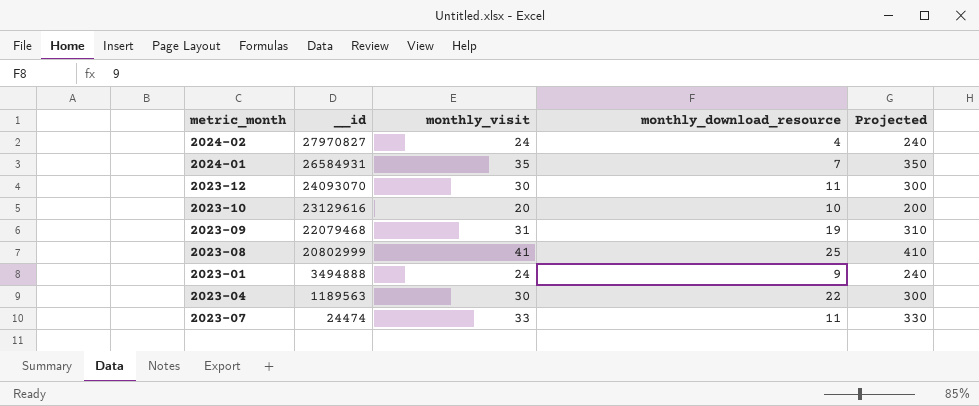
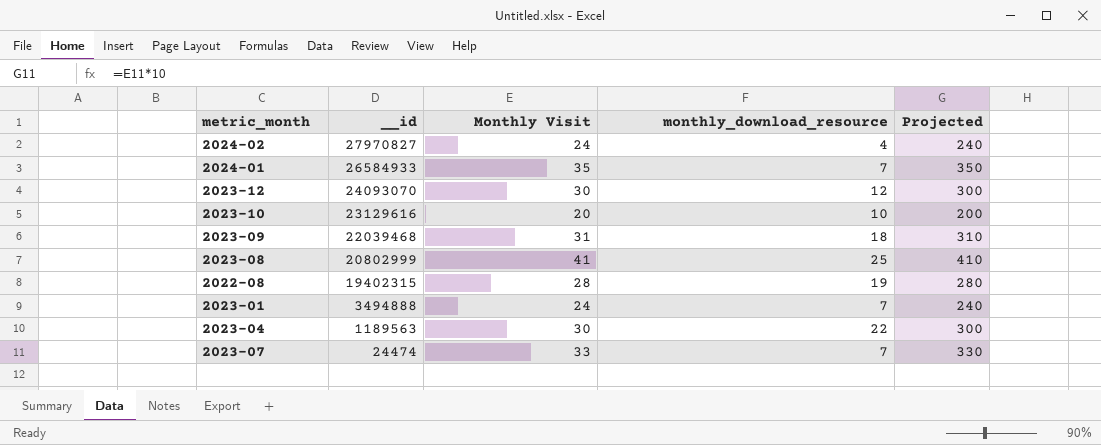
column name: monthly_visit -> Monthly Visit
2024-01 | __id: 26584931 -> 26584933
2023-12 | monthly_download_resource: 11 -> 12
2023-09 | __id: 22079468 -> 22039468
2023-09 | monthly_download_resource: 19 -> 18
row 2022-08: none -> 19402315 | 28 | 19 | 280
2023-01 | monthly_download_resource: 9 -> 7
2023-07 | monthly_download_resource: 11 -> 7

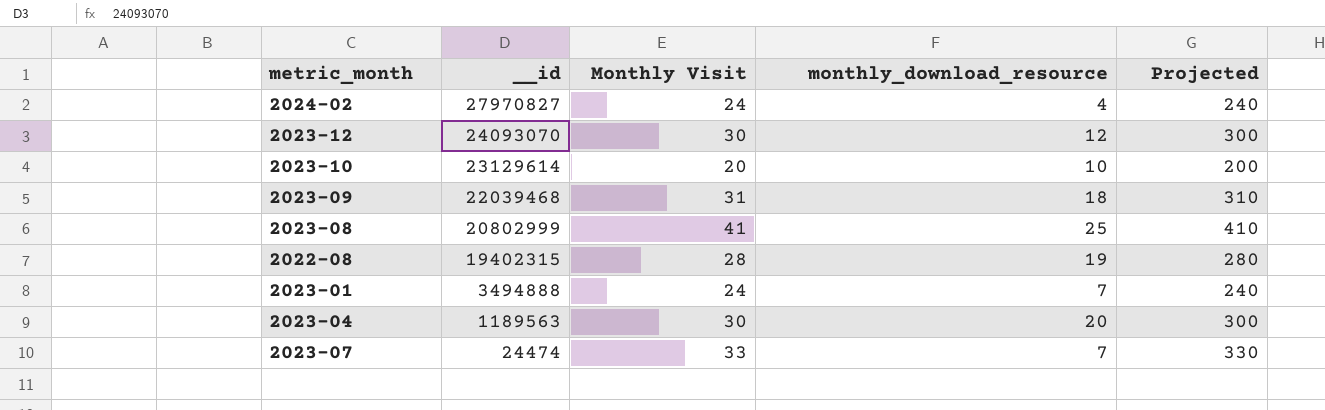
row 2024-01: 26584933 | 35 | 7 | 350 -> none
2023-10 | __id: 23129616 -> 23129614
2023-04 | monthly_download_resource: 22 -> 20

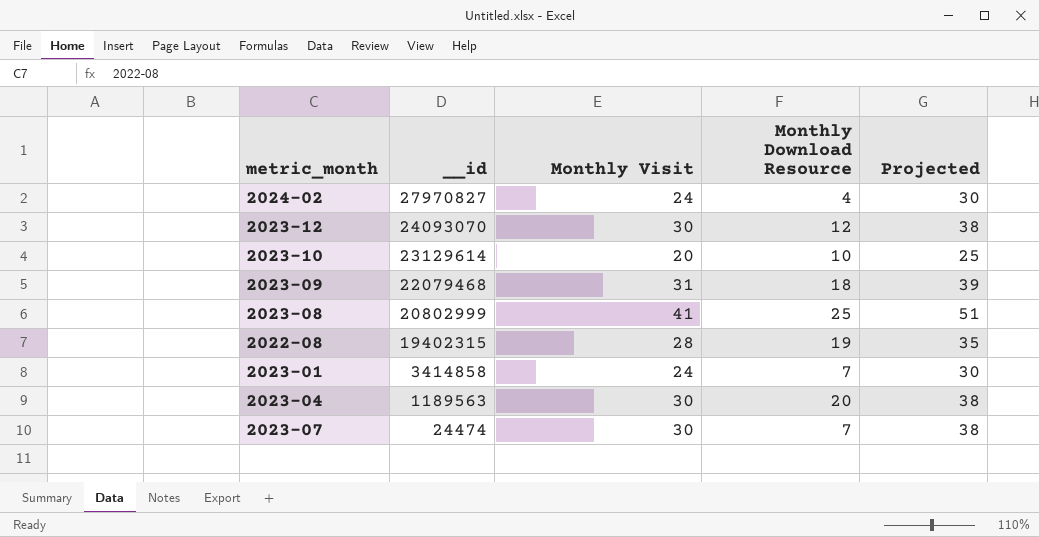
column name: monthly_download_resource -> Monthly Download Resource
column Projected | formula: [Monthly Visit] * 10 -> [Monthly Visit] * 1.25
2023-09 | __id: 22039468 -> 22079468
2023-01 | __id: 3494888 -> 3414858
2023-07 | Monthly Visit: 33 -> 30

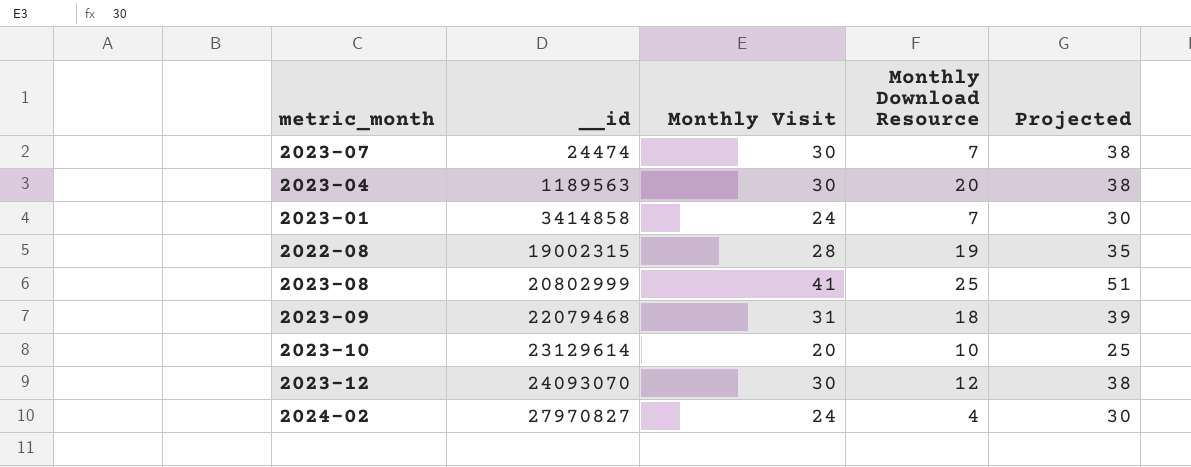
row order: __id descending -> __id ascending
2022-08 | __id: 19402315 -> 19002315

